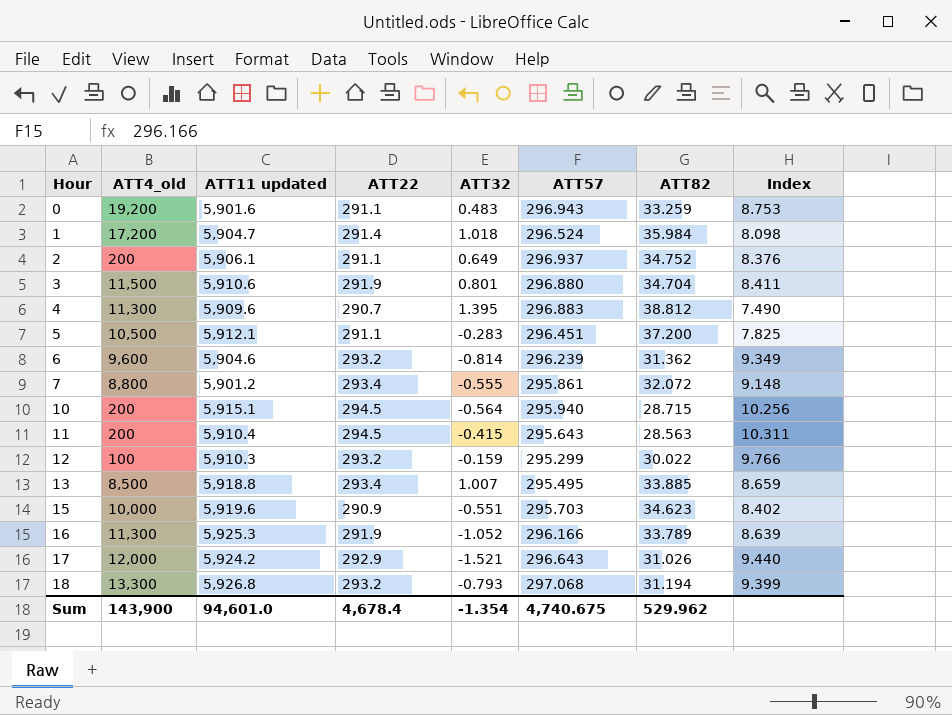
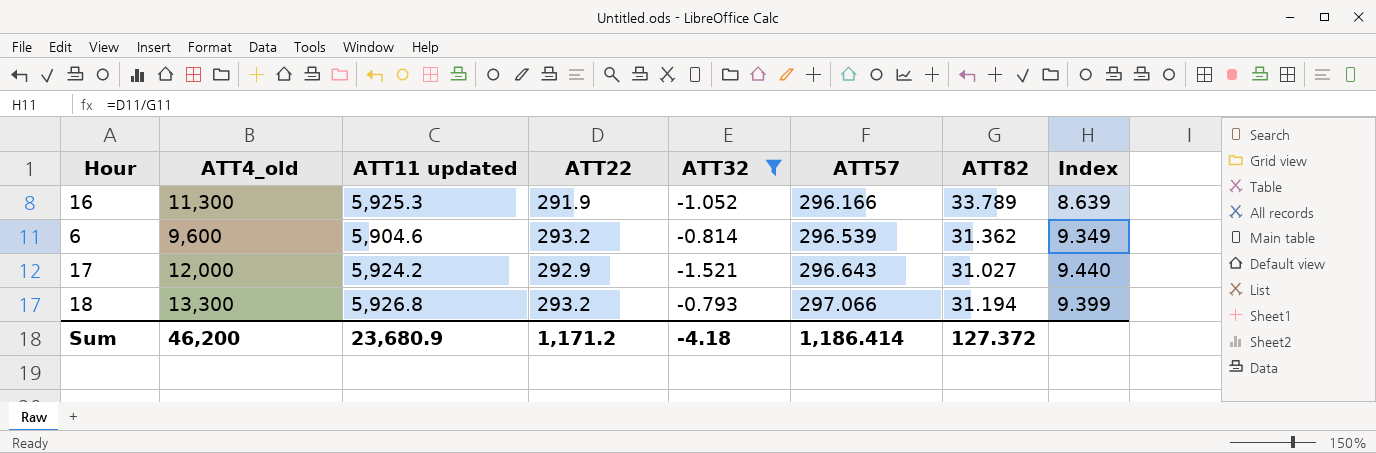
filter: none -> ATT32 <= -0.793
row order: Hour ascending -> ATT57 ascending
6 | ATT57: 296.239 -> 296.539
17 | ATT82: 31.026 -> 31.027
18 | ATT57: 297.068 -> 297.066
Sum | ATT4_old: 143,900 -> 46,200
Sum | ATT11 updated: 94,601.0 -> 23,680.9
Sum | ATT22: 4,678.4 -> 1,171.2
Sum | ATT32: -1.354 -> -4.18
Sum | ATT57: 4,740.675 -> 1,186.414
Sum | ATT82: 529.962 -> 127.372

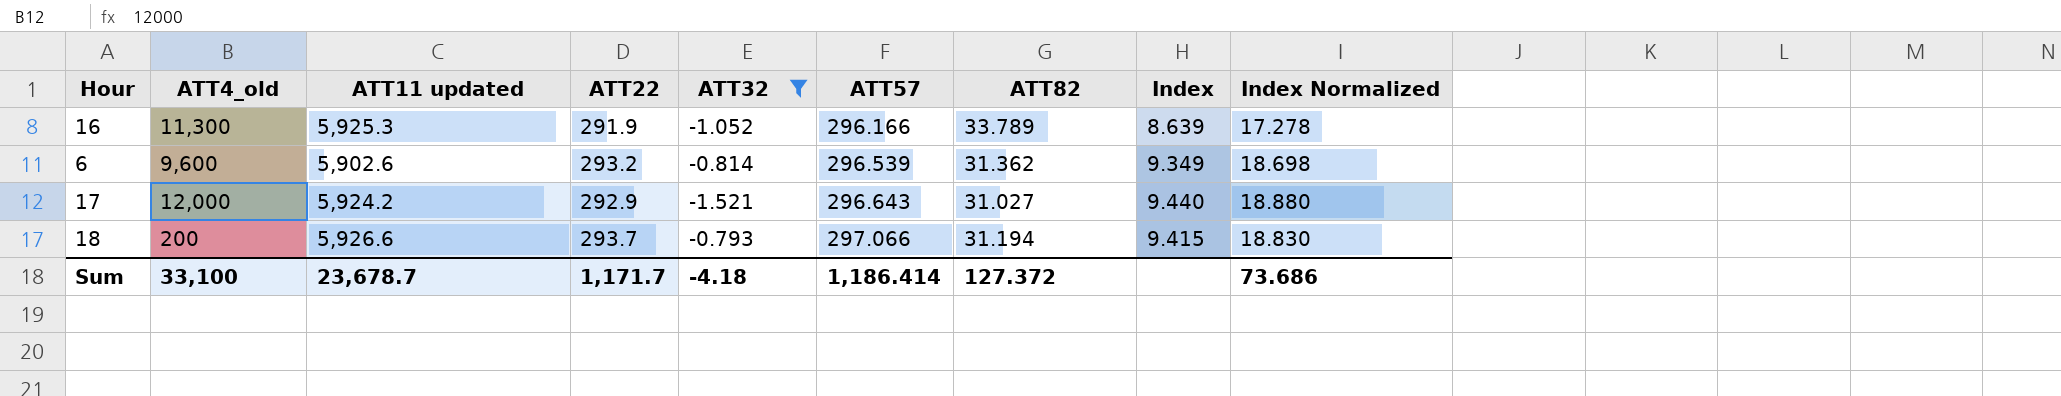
column Index Normalized | formula: none -> [Index] * 2
6 | ATT11 updated: 5,904.6 -> 5,902.6
18 | ATT4_old: 13,300 -> 200
18 | ATT11 updated: 5,926.8 -> 5,926.6
18 | ATT22: 293.2 -> 293.7
18 | Index: 9.399 -> 9.415
Sum | ATT4_old: 46,200 -> 33,100
Sum | ATT11 updated: 23,680.9 -> 23,678.7
Sum | ATT22: 1,171.2 -> 1,171.7

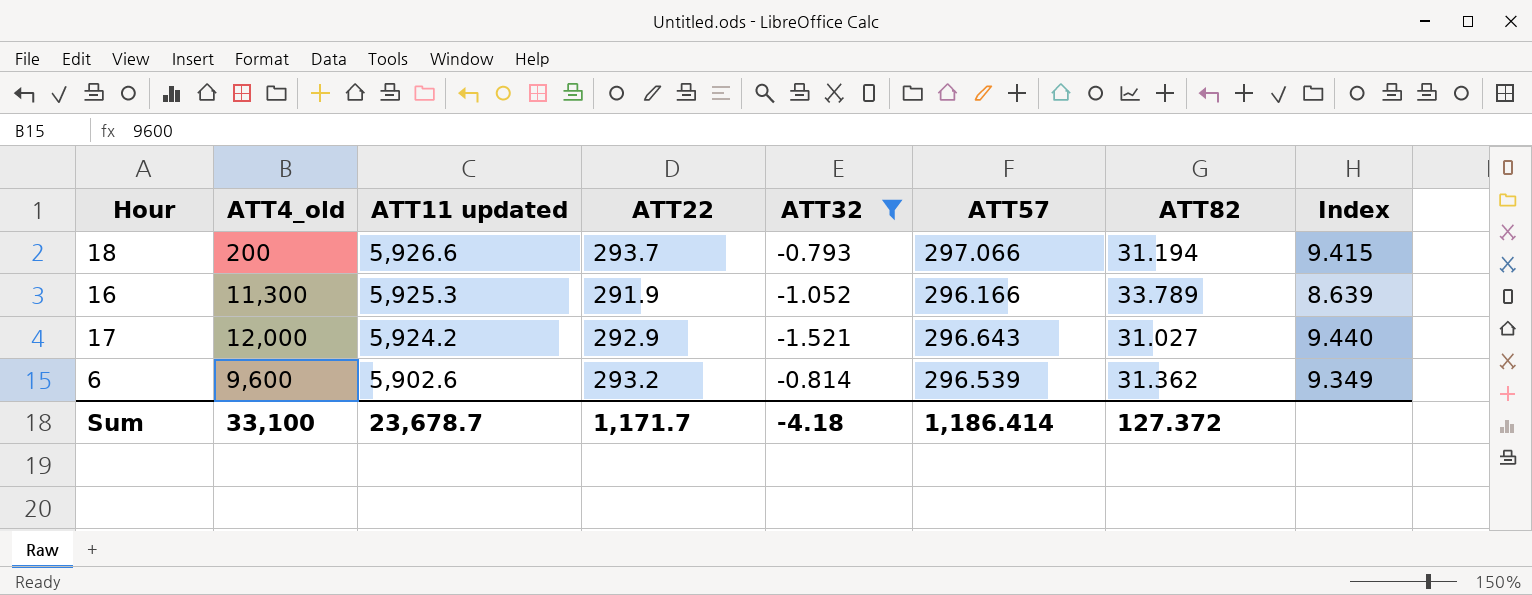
row order: ATT57 ascending -> ATT11 updated descending
column Index Normalized | formula: [Index] * 2 -> none

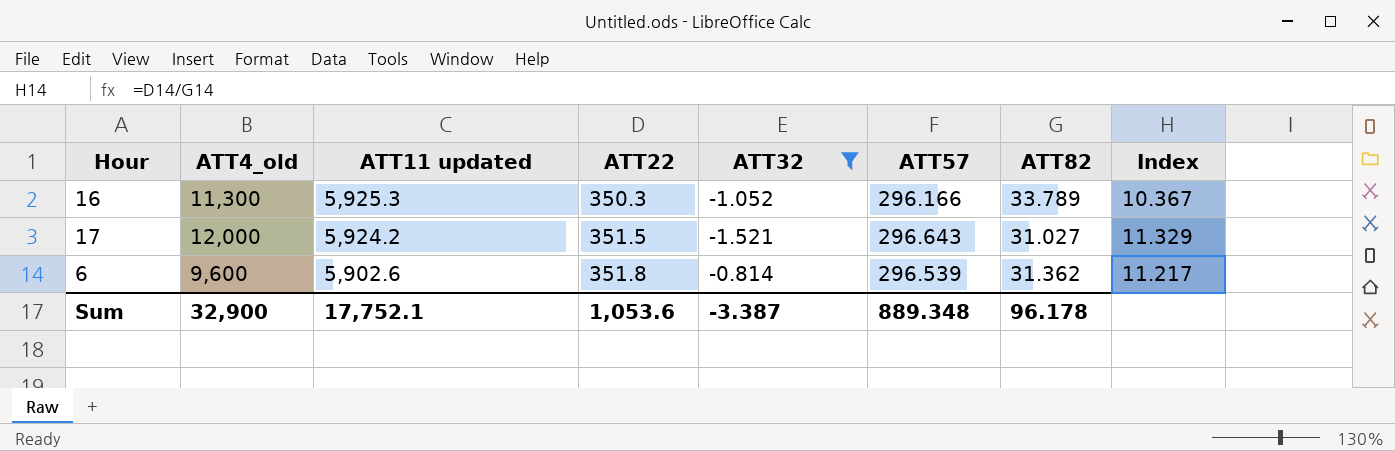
row 18: 200 | 5,926.6 | 293.7 | -0.793 | 297.066 | 31.194 | 9.415 -> none
16 | ATT22: 291.9 -> 350.3
16 | Index: 8.639 -> 10.367
17 | ATT22: 292.9 -> 351.5
17 | Index: 9.440 -> 11.329
6 | ATT22: 293.2 -> 351.8
6 | Index: 9.349 -> 11.217
Sum | ATT4_old: 33,100 -> 32,900
Sum | ATT11 updated: 23,678.7 -> 17,752.1
Sum | ATT22: 1,171.7 -> 1,053.6
Sum | ATT32: -4.18 -> -3.387
Sum | ATT57: 1,186.414 -> 889.348
Sum | ATT82: 127.372 -> 96.178

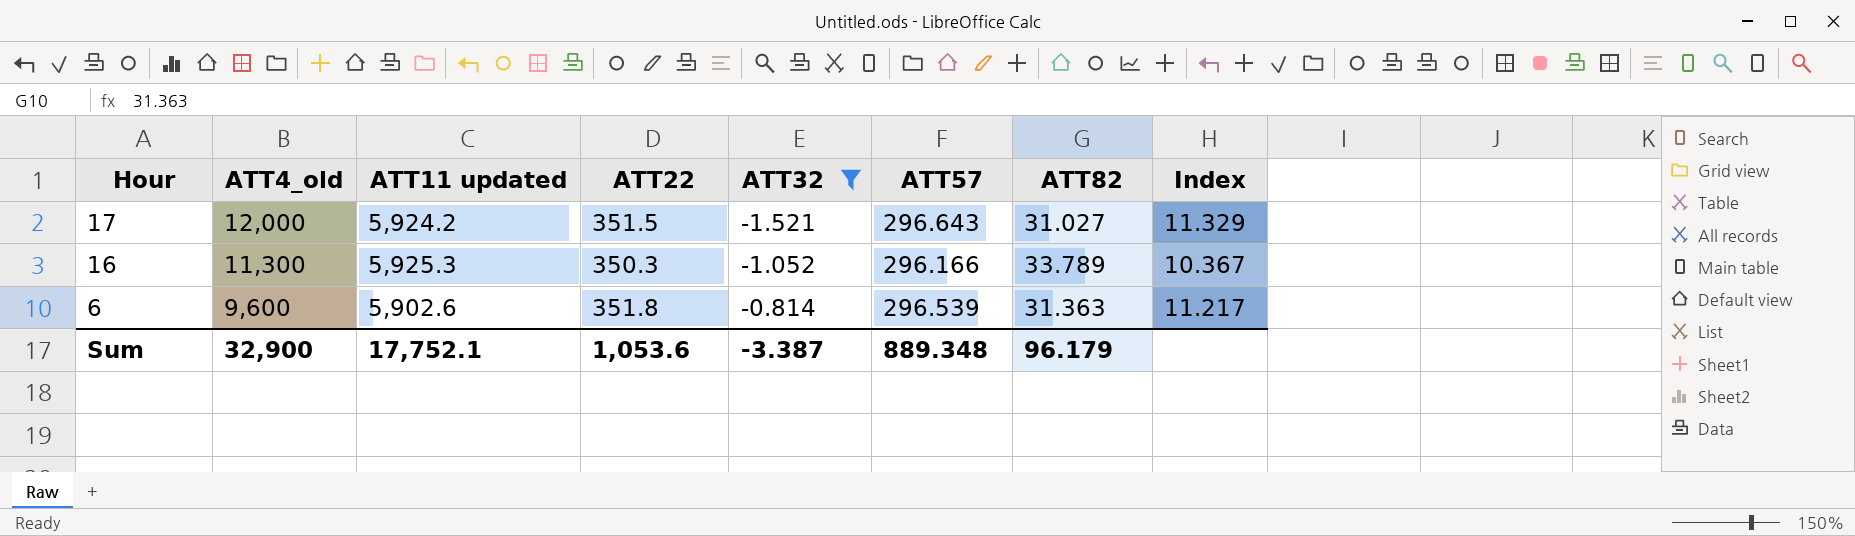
row order: ATT11 updated descending -> Hour descending
6 | ATT82: 31.362 -> 31.363
Sum | ATT82: 96.178 -> 96.179

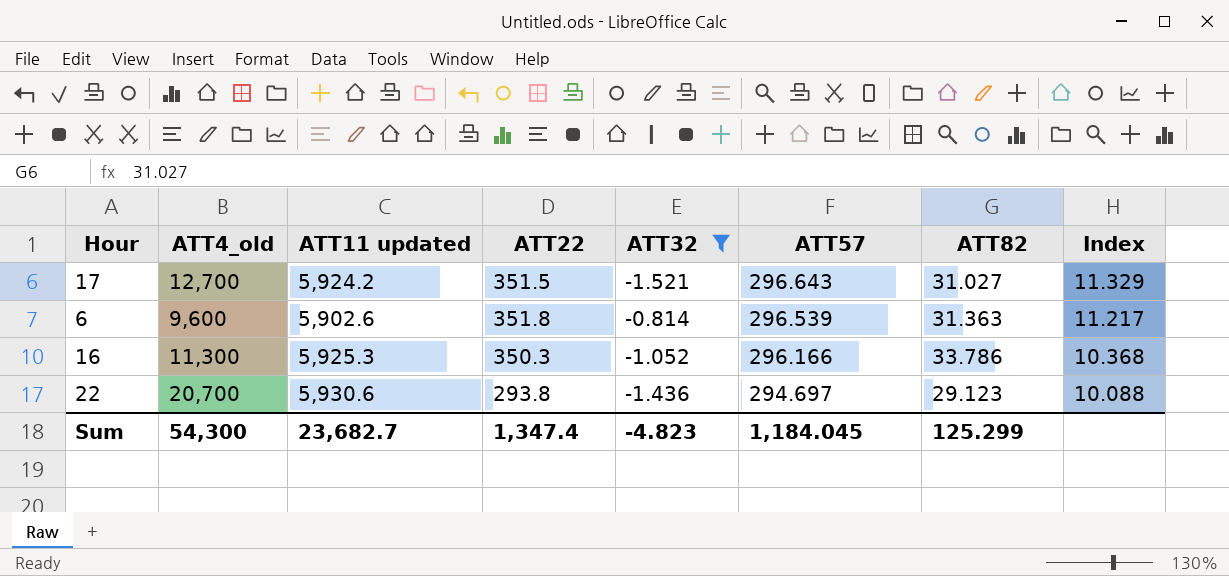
row order: Hour descending -> ATT57 descending
17 | ATT4_old: 12,000 -> 12,700
16 | ATT82: 33.789 -> 33.786
16 | Index: 10.367 -> 10.368
row 22: none -> 20,700 | 5,930.6 | 293.8 | -1.436 | 294.697 | 29.123 | 10.088
Sum | ATT4_old: 32,900 -> 54,300
Sum | ATT11 updated: 17,752.1 -> 23,682.7
Sum | ATT22: 1,053.6 -> 1,347.4
Sum | ATT32: -3.387 -> -4.823
Sum | ATT57: 889.348 -> 1,184.045
Sum | ATT82: 96.179 -> 125.299

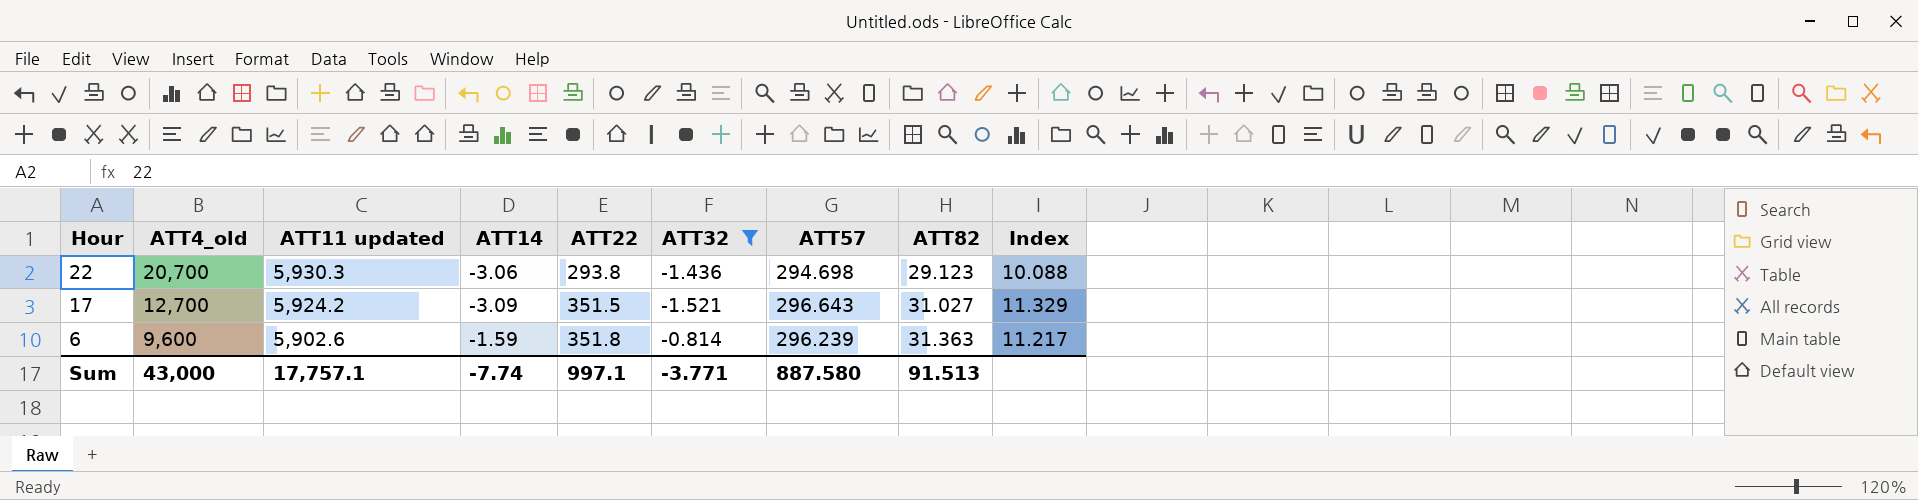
row order: ATT57 descending -> Hour descending
column ATT14 | position: none -> 4
row 16: 11,300 | 5,925.3 | 350.3 | -1.052 | 296.166 | 33.786 | 10.368 -> none
22 | ATT11 updated: 5,930.6 -> 5,930.3
22 | ATT57: 294.697 -> 294.698
6 | ATT57: 296.539 -> 296.239
Sum | ATT4_old: 54,300 -> 43,000
Sum | ATT11 updated: 23,682.7 -> 17,757.1
Sum | ATT22: 1,347.4 -> 997.1
Sum | ATT32: -4.823 -> -3.771
Sum | ATT57: 1,184.045 -> 887.580
Sum | ATT82: 125.299 -> 91.513

